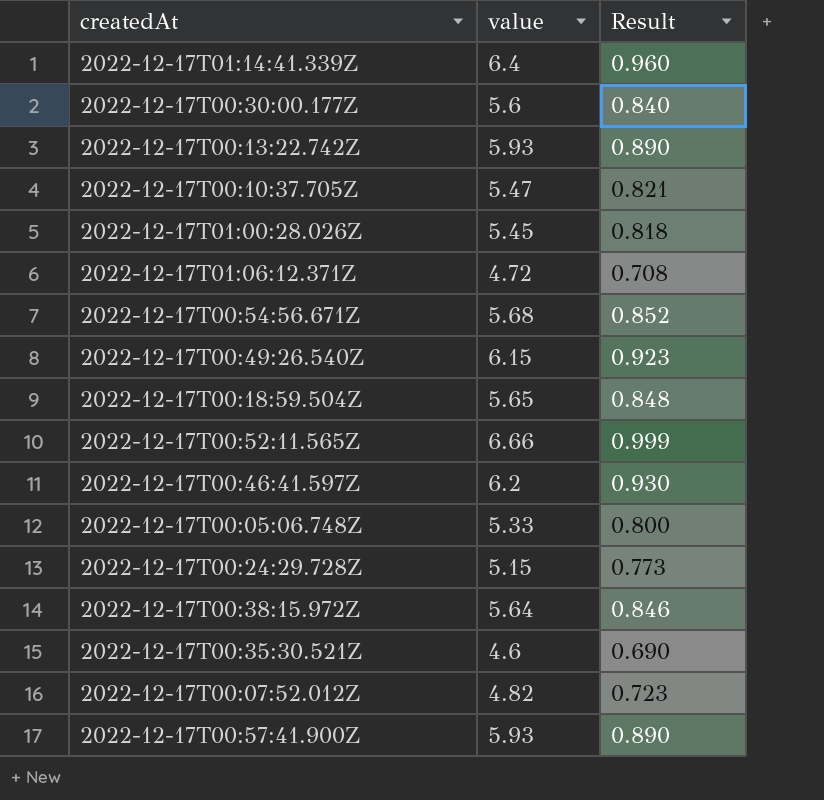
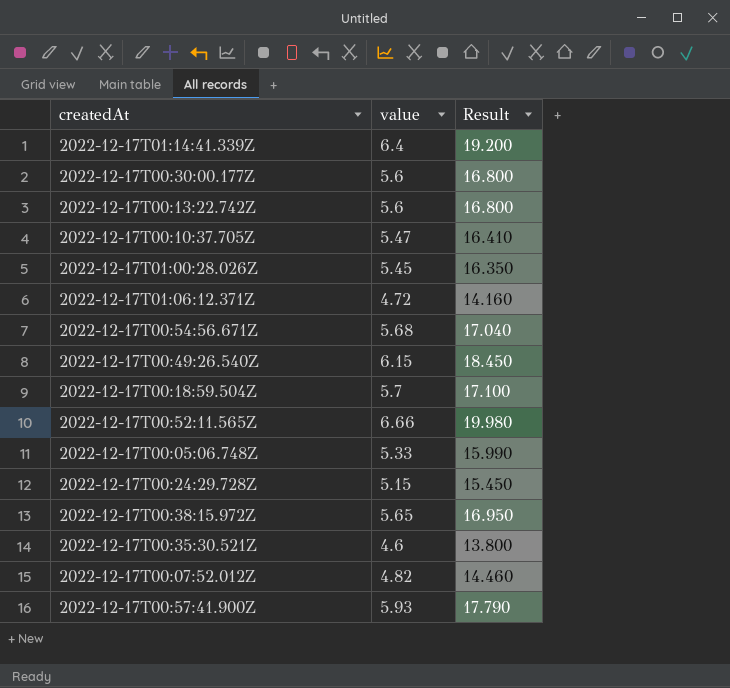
column Result | formula: [value] * 0.15 -> [value] * 3
row 2022-12-17T00:46:41.597Z: 6.2 | 0.930 -> none
2022-12-17T00:13:22.742Z | value: 5.93 -> 5.6
2022-12-17T00:18:59.504Z | value: 5.65 -> 5.7
2022-12-17T00:38:15.972Z | value: 5.64 -> 5.65

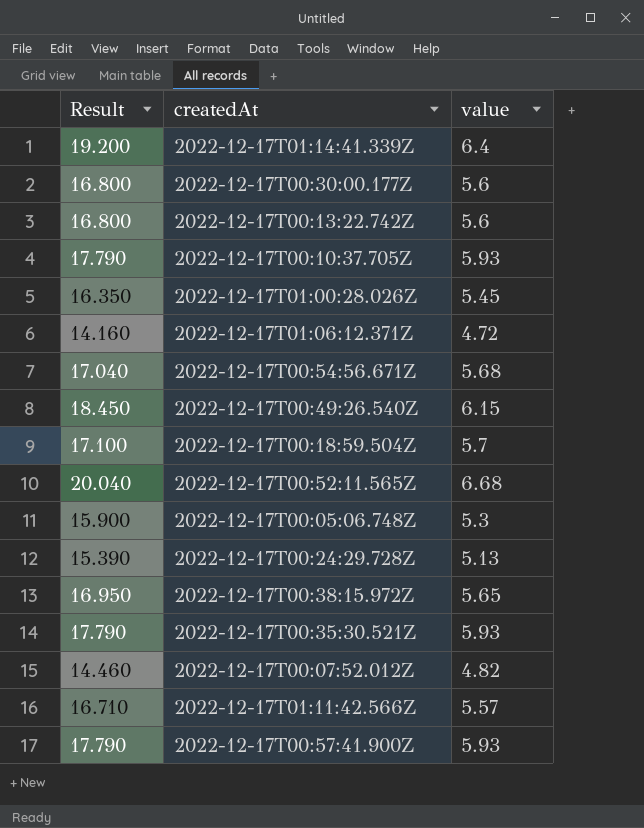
column Result | position: 3 -> 1
2022-12-17T00:10:37.705Z | Result: 16.410 -> 17.790
2022-12-17T00:10:37.705Z | value: 5.47 -> 5.93
2022-12-17T00:52:11.565Z | Result: 19.980 -> 20.040
2022-12-17T00:52:11.565Z | value: 6.66 -> 6.68
2022-12-17T00:05:06.748Z | Result: 15.990 -> 15.900
2022-12-17T00:05:06.748Z | value: 5.33 -> 5.3
2022-12-17T00:24:29.728Z | Result: 15.450 -> 15.390
2022-12-17T00:24:29.728Z | value: 5.15 -> 5.13
2022-12-17T00:35:30.521Z | Result: 13.800 -> 17.790
2022-12-17T00:35:30.521Z | value: 4.6 -> 5.93
row 2022-12-17T01:11:42.566Z: none -> 16.710 | 5.57

